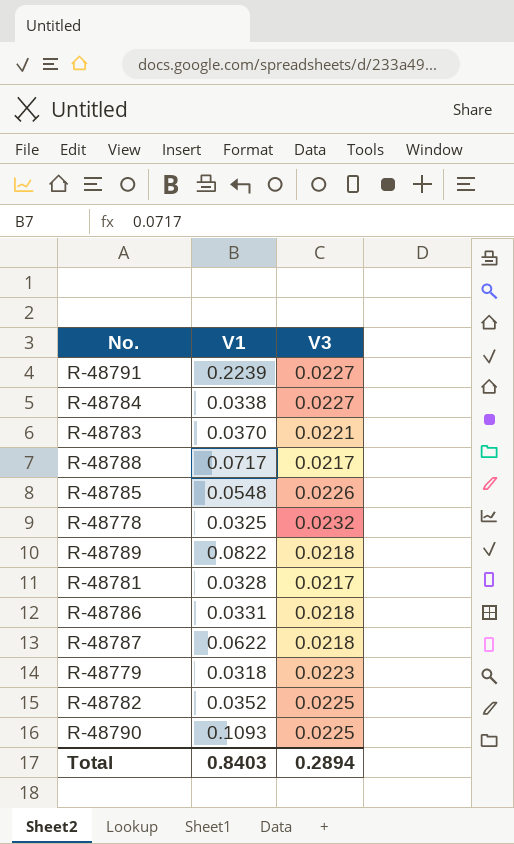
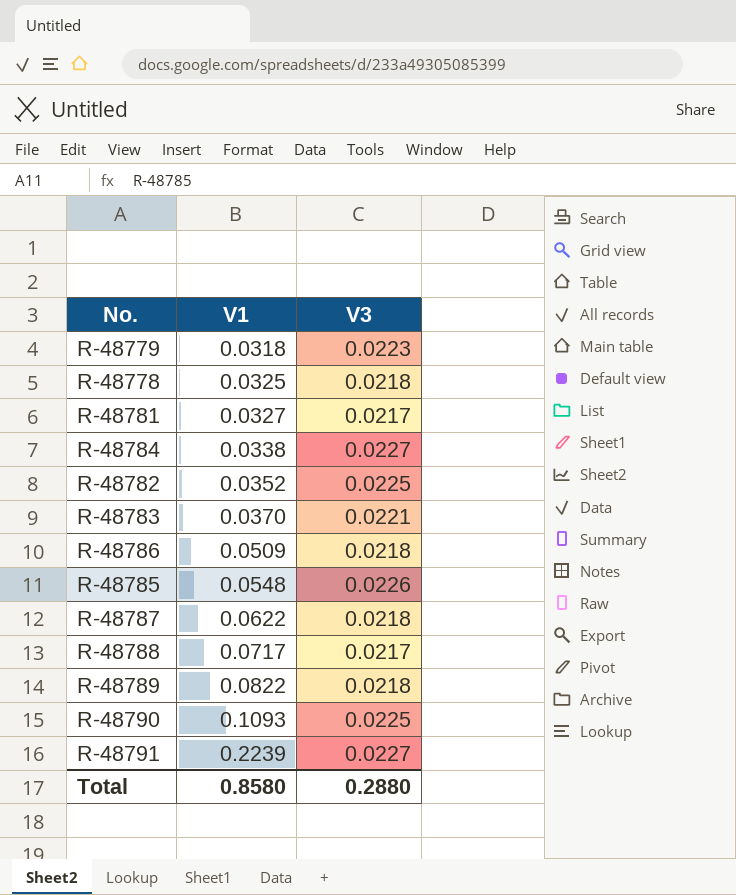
row order: none -> V1 ascending
R-48778 | V3: 0.0232 -> 0.0218
R-48781 | V1: 0.0328 -> 0.0327
R-48786 | V1: 0.0331 -> 0.0509
Total | V1: 0.8403 -> 0.8580
Total | V3: 0.2894 -> 0.2880

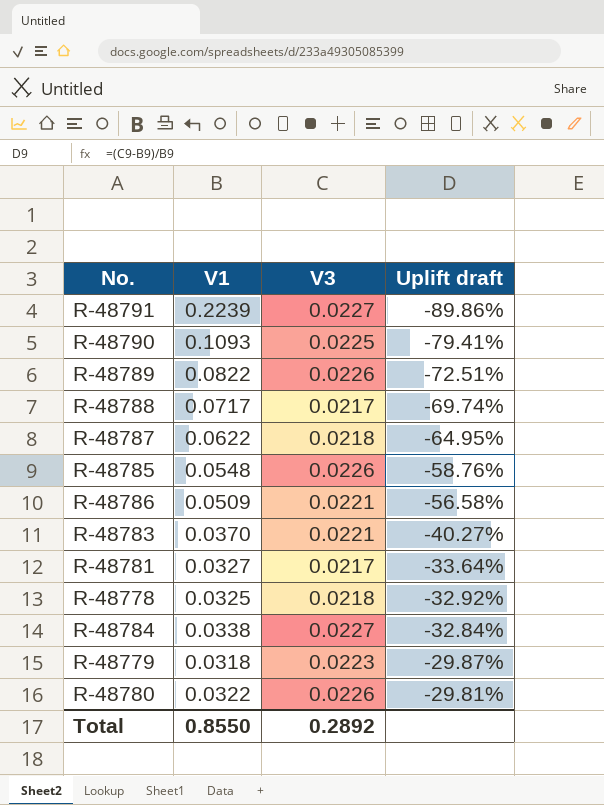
row order: V1 ascending -> Uplift draft ascending
column Uplift draft | formula: none -> ([V3] - [V1]) / [V1]
row R-48782: 0.0352 | 0.0225 -> none
R-48789 | V3: 0.0218 -> 0.0226
R-48786 | V3: 0.0218 -> 0.0221
row R-48780: none -> 0.0322 | 0.0226 | -29.81%
Total | V1: 0.8580 -> 0.8550
Total | V3: 0.2880 -> 0.2892

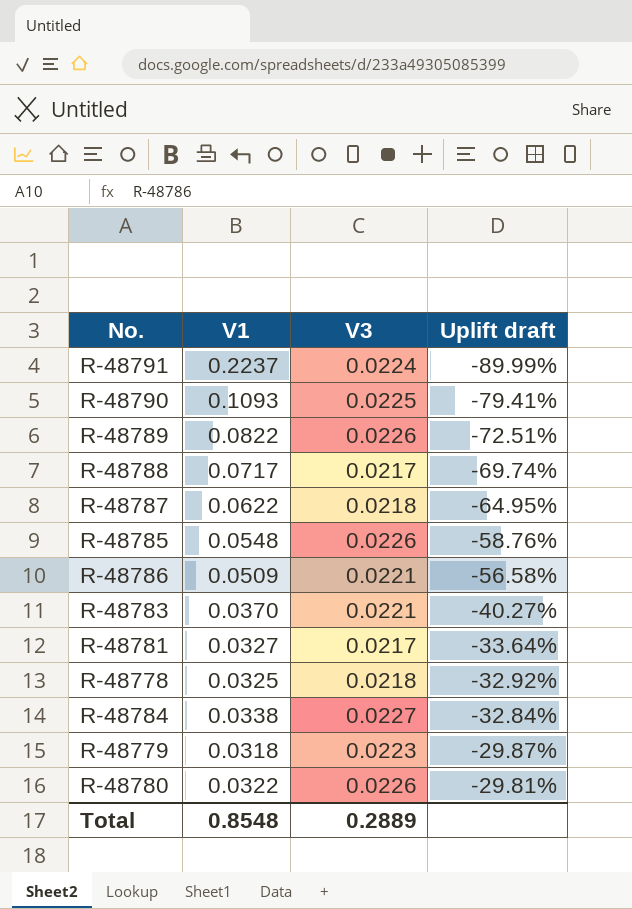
R-48791 | V1: 0.2239 -> 0.2237
R-48791 | V3: 0.0227 -> 0.0224
R-48791 | Uplift draft: -89.86% -> -89.99%
Total | V1: 0.8550 -> 0.8548
Total | V3: 0.2892 -> 0.2889

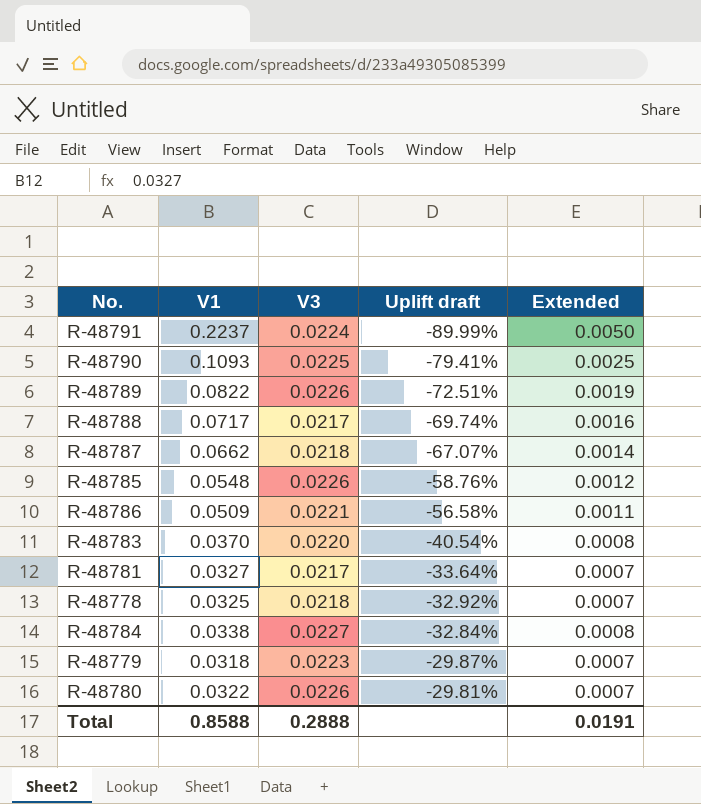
column Extended | formula: none -> [V1] * [V3]
R-48787 | V1: 0.0622 -> 0.0662
R-48787 | Uplift draft: -64.95% -> -67.07%
R-48783 | V3: 0.0221 -> 0.0220
R-48783 | Uplift draft: -40.27% -> -40.54%
Total | V1: 0.8548 -> 0.8588
Total | V3: 0.2889 -> 0.2888

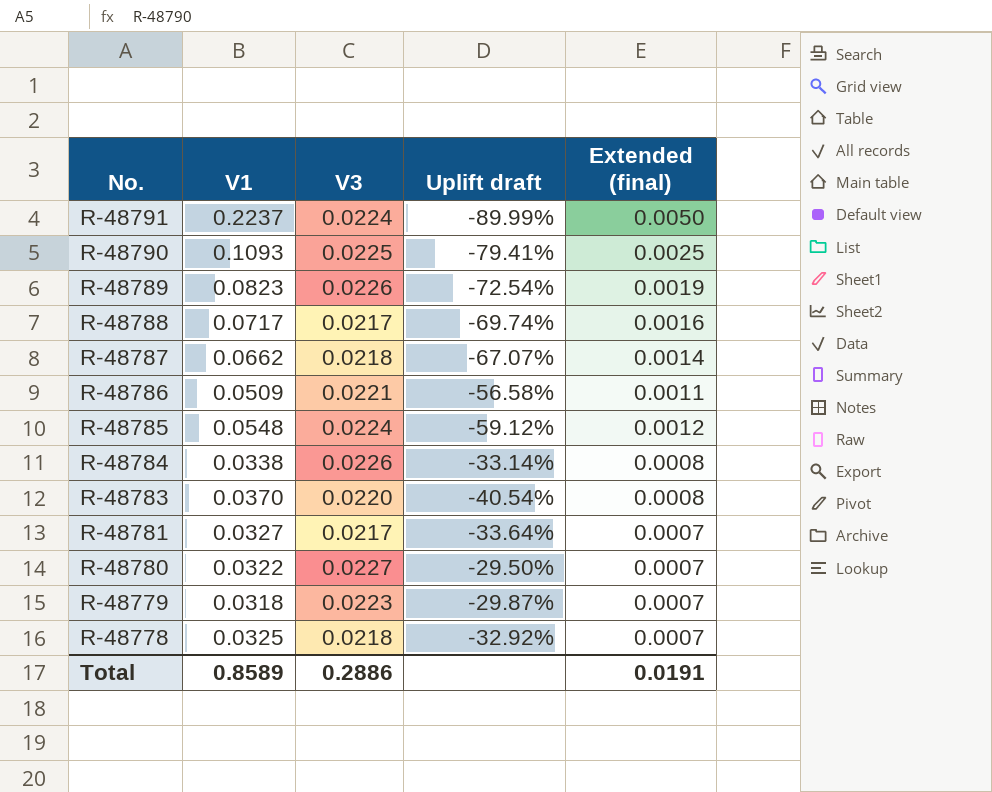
row order: Uplift draft ascending -> No. descending
column name: Extended -> Extended (final)
R-48789 | V1: 0.0822 -> 0.0823
R-48789 | Uplift draft: -72.51% -> -72.54%
R-48785 | V3: 0.0226 -> 0.0224
R-48785 | Uplift draft: -58.76% -> -59.12%
R-48784 | V3: 0.0227 -> 0.0226
R-48784 | Uplift draft: -32.84% -> -33.14%
R-48780 | V3: 0.0226 -> 0.0227
R-48780 | Uplift draft: -29.81% -> -29.50%
Total | V1: 0.8588 -> 0.8589
Total | V3: 0.2888 -> 0.2886

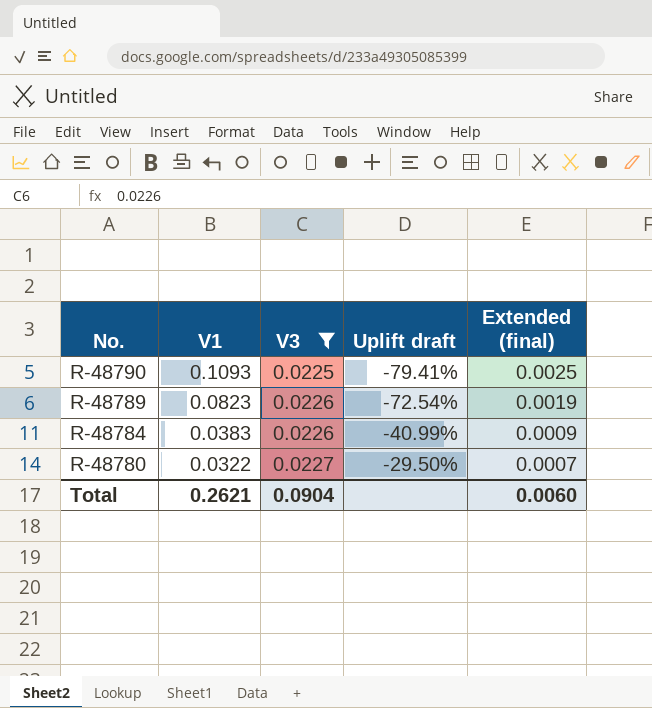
filter: none -> V3 >= 0.0225
R-48784 | V1: 0.0338 -> 0.0383
R-48784 | Uplift draft: -33.14% -> -40.99%
R-48784 | Extended (final): 0.0008 -> 0.0009
Total | V1: 0.8589 -> 0.2621
Total | V3: 0.2886 -> 0.0904
Total | Extended (final): 0.0191 -> 0.0060

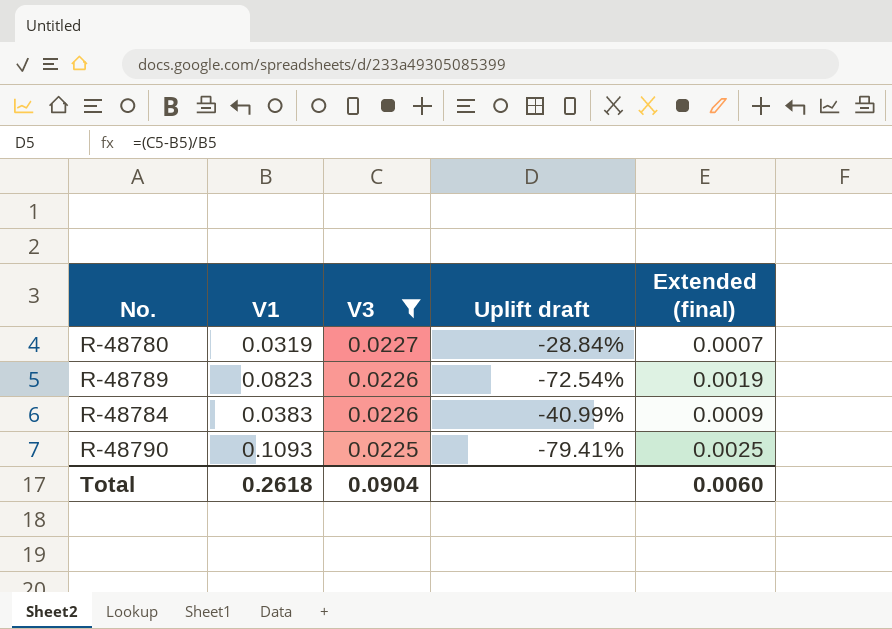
row order: No. descending -> V3 descending
R-48780 | V1: 0.0322 -> 0.0319
R-48780 | Uplift draft: -29.50% -> -28.84%
Total | V1: 0.2621 -> 0.2618

